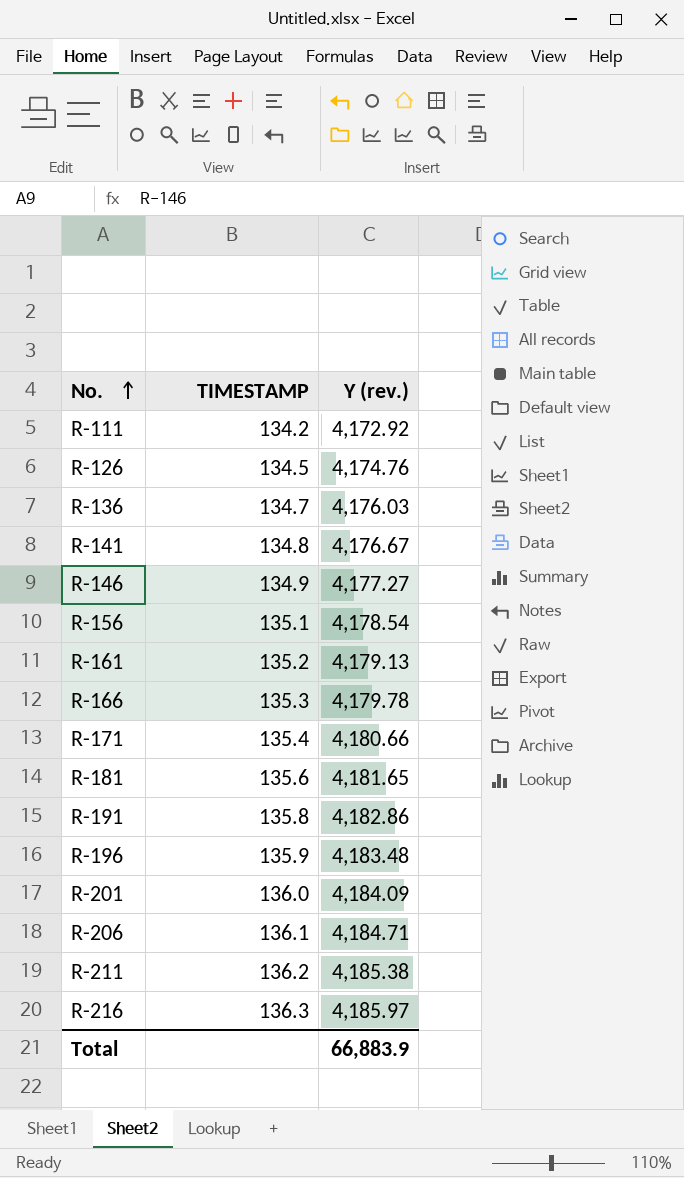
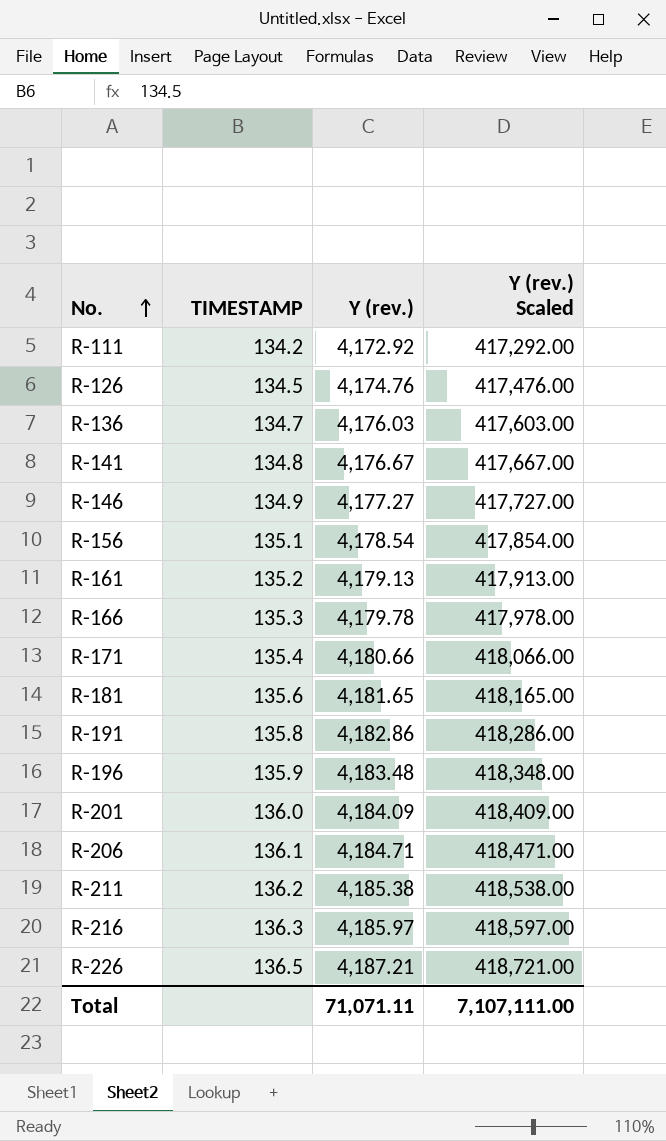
column Y (rev.) Scaled | formula: none -> [Y (rev.)] * 100
row R-226: none -> 136.5 | 4,187.21 | 418,721.00
Total | Y (rev.): 66,883.9 -> 71,071.11

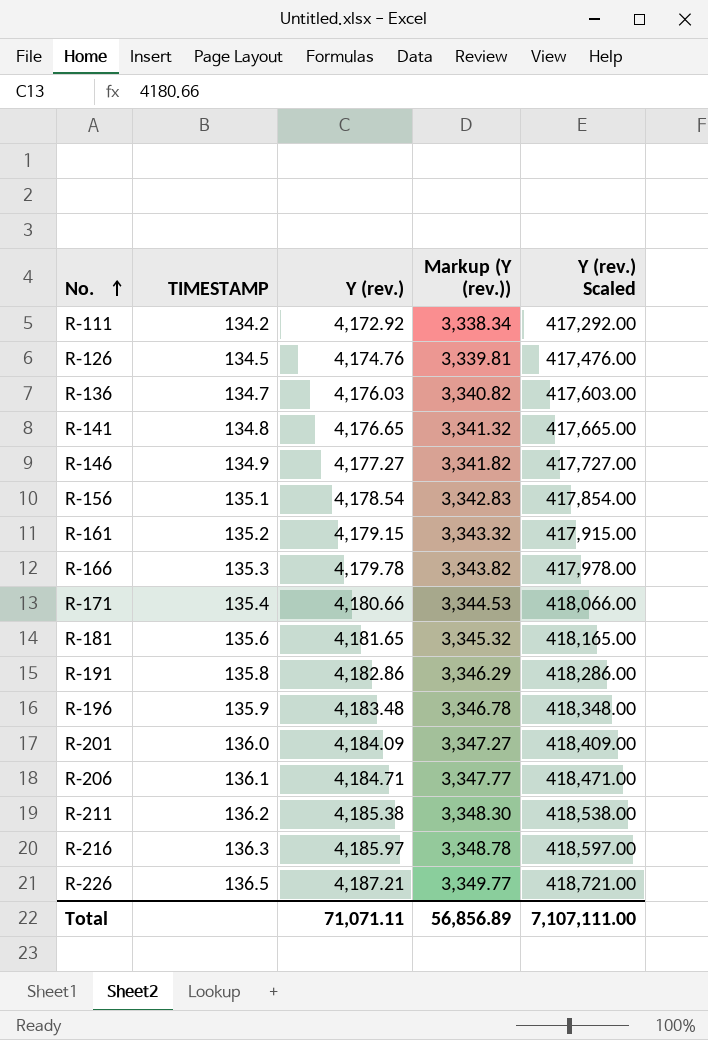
column Markup (Y (rev.)) | formula: none -> [Y (rev.)] * 0.8
R-141 | Y (rev.): 4,176.67 -> 4,176.65
R-141 | Y (rev.) Scaled: 417,667.00 -> 417,665.00
R-161 | Y (rev.): 4,179.13 -> 4,179.15
R-161 | Y (rev.) Scaled: 417,913.00 -> 417,915.00

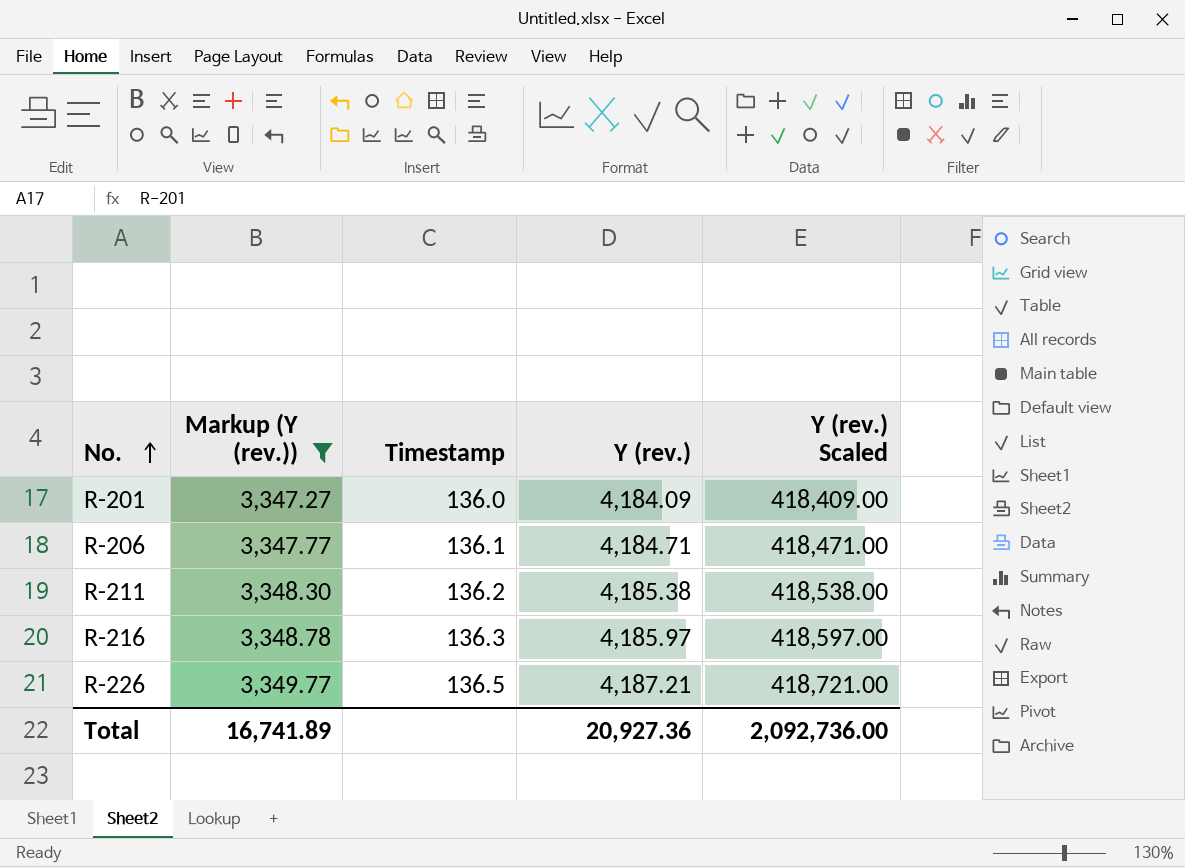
filter: none -> Markup (Y (rev.)) >= 3,347.27
column Markup (Y (rev.)) | position: 4 -> 2
column name: TIMESTAMP -> Timestamp
Total | Markup (Y (rev.)): 56,856.89 -> 16,741.89
Total | Y (rev.): 71,071.11 -> 20,927.36
Total | Y (rev.) Scaled: 7,107,111.00 -> 2,092,736.00

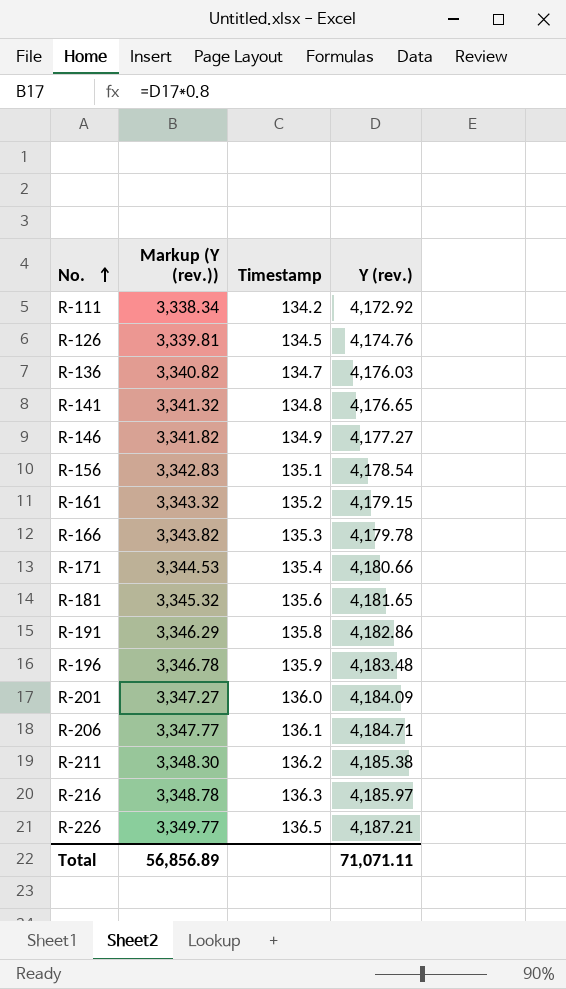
filter: Markup (Y (rev.)) >= 3,347.27 -> none
column Y (rev.) Scaled | formula: [Y (rev.)] * 100 -> none
Total | Markup (Y (rev.)): 16,741.89 -> 56,856.89
Total | Y (rev.): 20,927.36 -> 71,071.11

